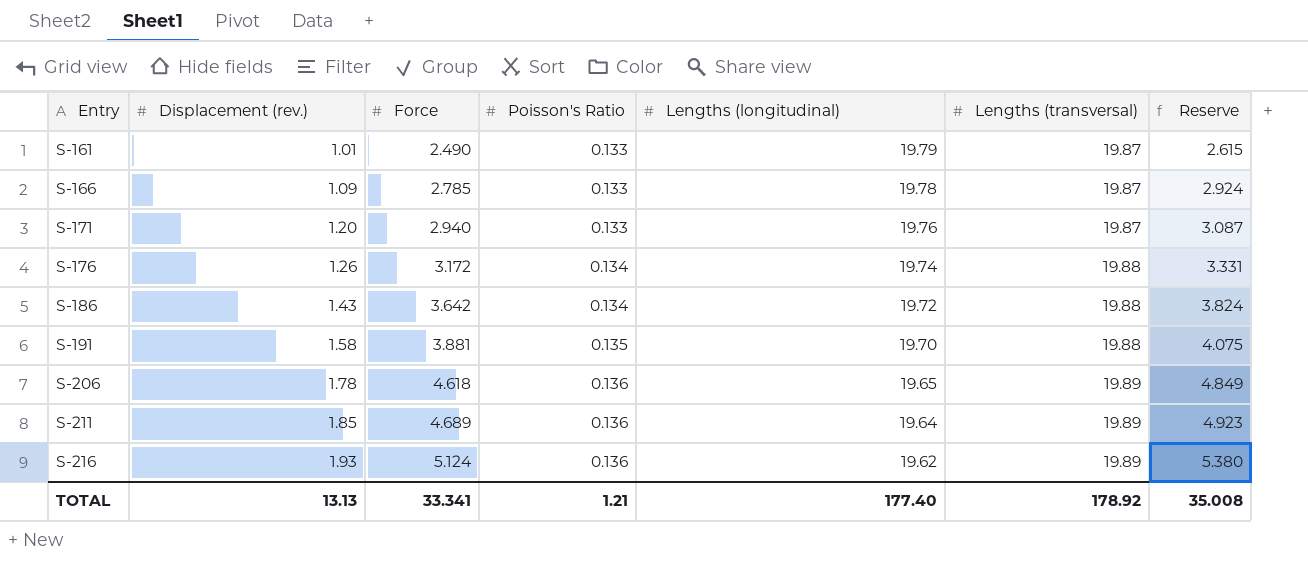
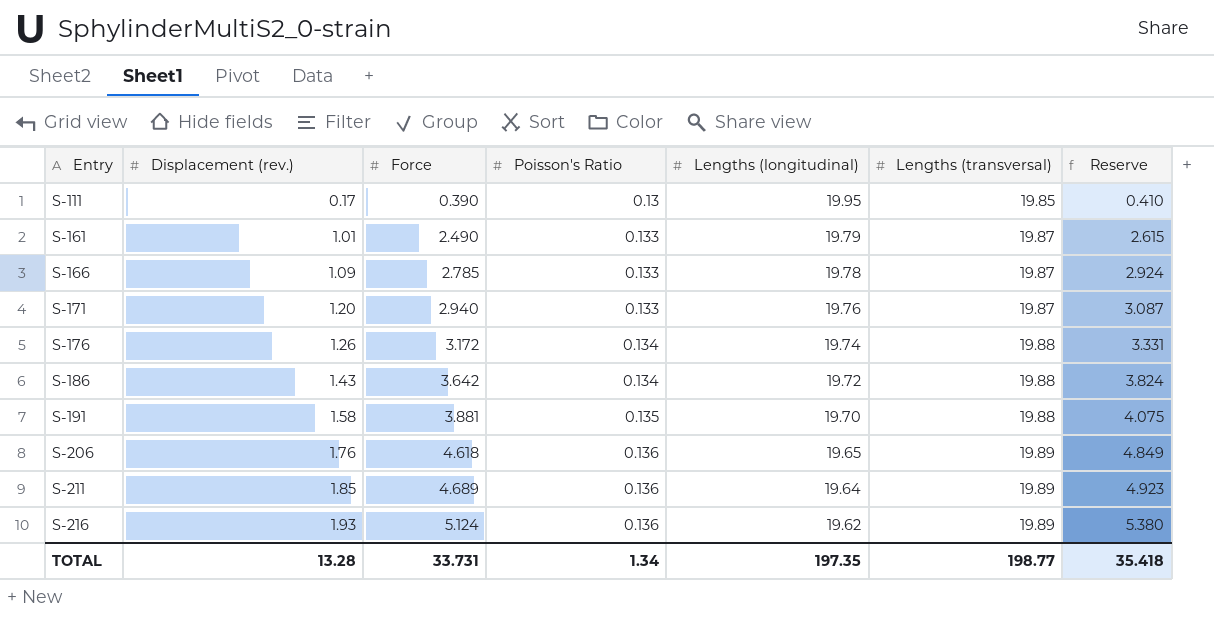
row S-111: none -> 0.17 | 0.390 | 0.13 | 19.95 | 19.85 | 0.410
S-206 | Displacement (rev.): 1.78 -> 1.76
TOTAL | Displacement (rev.): 13.13 -> 13.28
TOTAL | Force: 33.341 -> 33.731
TOTAL | Poisson's Ratio: 1.21 -> 1.34
TOTAL | Lengths (longitudinal): 177.40 -> 197.35
TOTAL | Lengths (transversal): 178.92 -> 198.77
TOTAL | Reserve: 35.008 -> 35.418

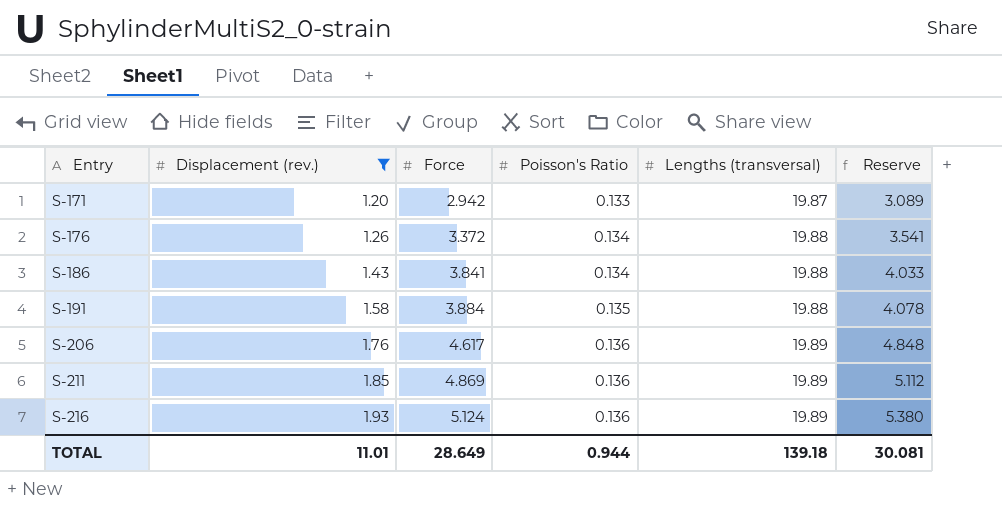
filter: none -> Displacement (rev.) >= 1.20
column Lengths (longitudinal) | position: 5 -> none
S-171 | Force: 2.940 -> 2.942
S-171 | Reserve: 3.087 -> 3.089
S-176 | Force: 3.172 -> 3.372
S-176 | Reserve: 3.331 -> 3.541
S-186 | Force: 3.642 -> 3.841
S-186 | Reserve: 3.824 -> 4.033
S-191 | Force: 3.881 -> 3.884
S-191 | Reserve: 4.075 -> 4.078
S-206 | Force: 4.618 -> 4.617
S-206 | Reserve: 4.849 -> 4.848
S-211 | Force: 4.689 -> 4.869
S-211 | Reserve: 4.923 -> 5.112
TOTAL | Displacement (rev.): 13.28 -> 11.01
TOTAL | Force: 33.731 -> 28.649
TOTAL | Poisson's Ratio: 1.34 -> 0.944
TOTAL | Lengths (transversal): 198.77 -> 139.18
TOTAL | Reserve: 35.418 -> 30.081

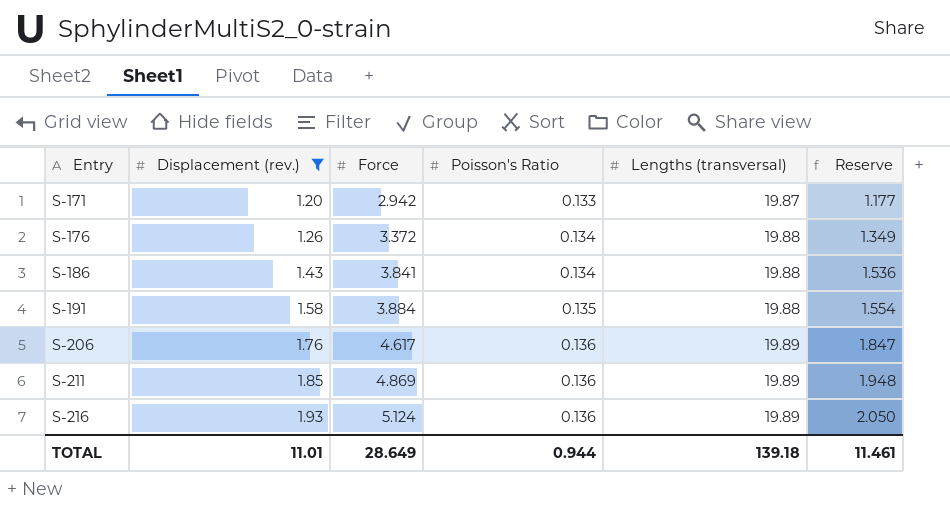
column Reserve | formula: [Force] * 1.05 -> [Force] * 0.4
TOTAL | Reserve: 30.081 -> 11.461

